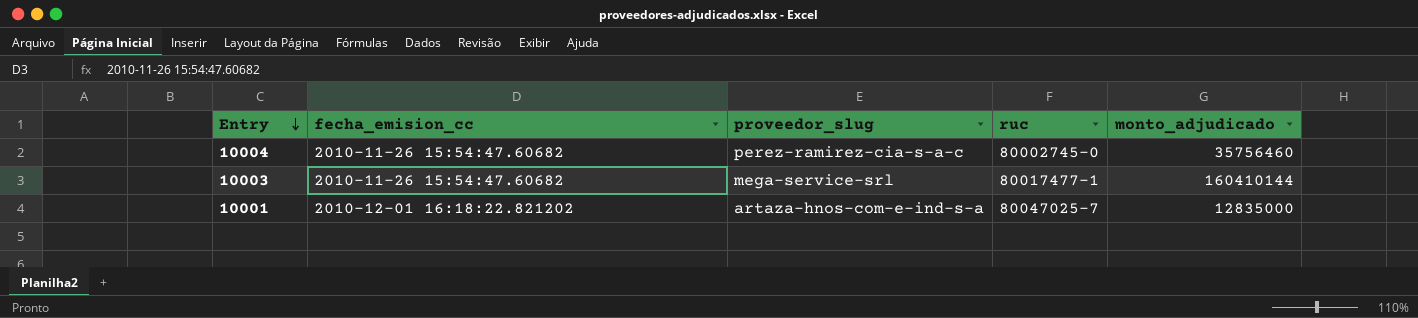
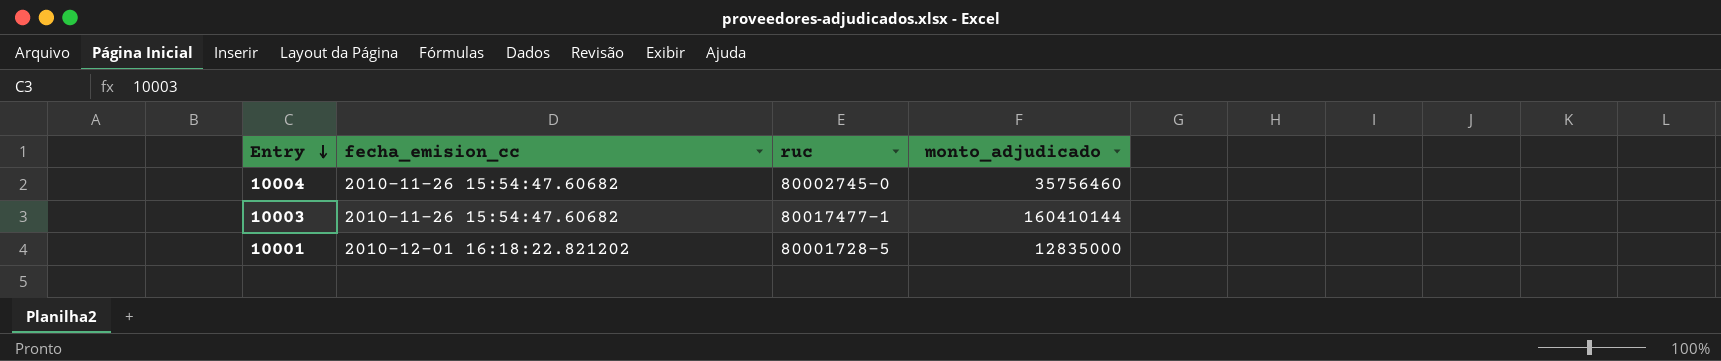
column proveedor_slug | position: 3 -> none
10001 | ruc: 80047025-7 -> 80001728-5

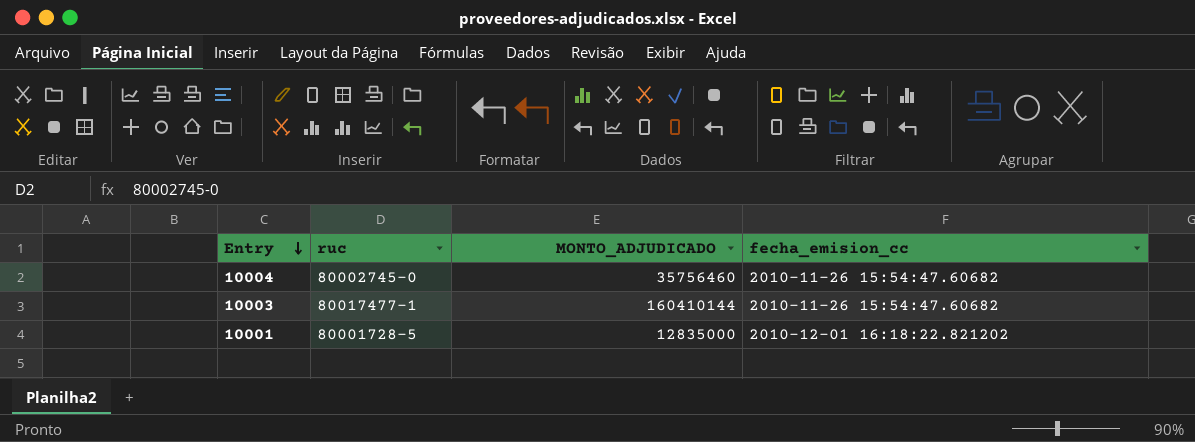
column name: monto_adjudicado -> MONTO_ADJUDICADO
column fecha_emision_cc | position: 2 -> 4

